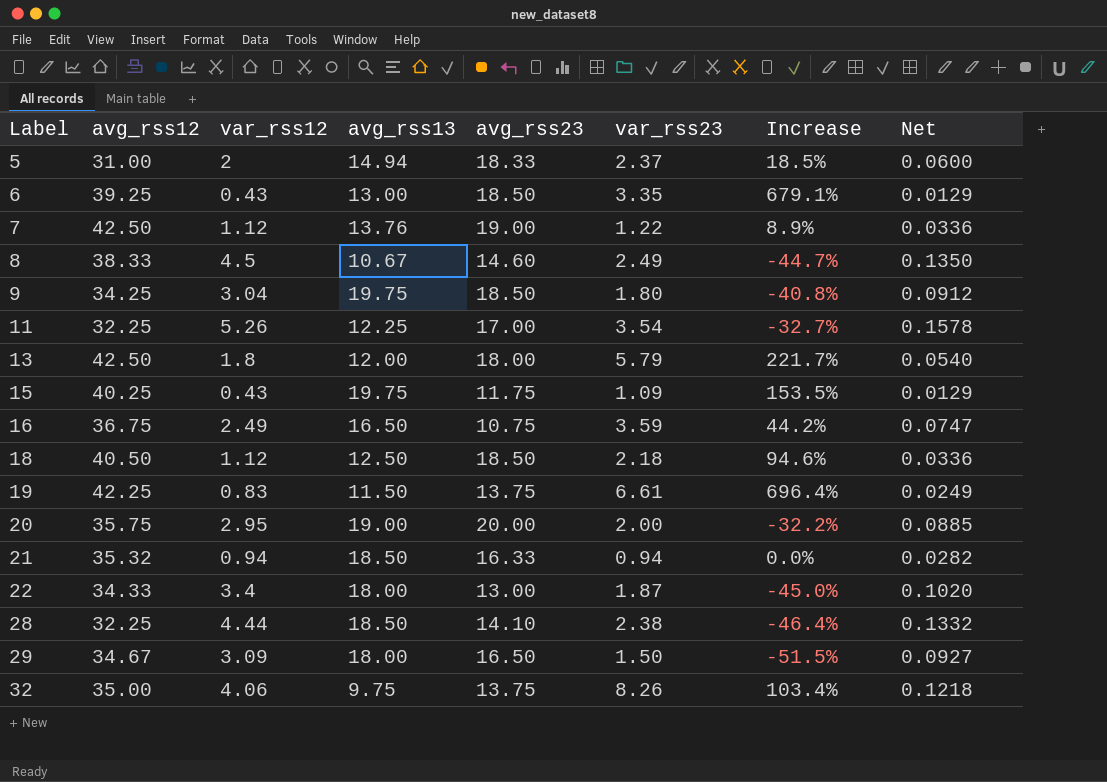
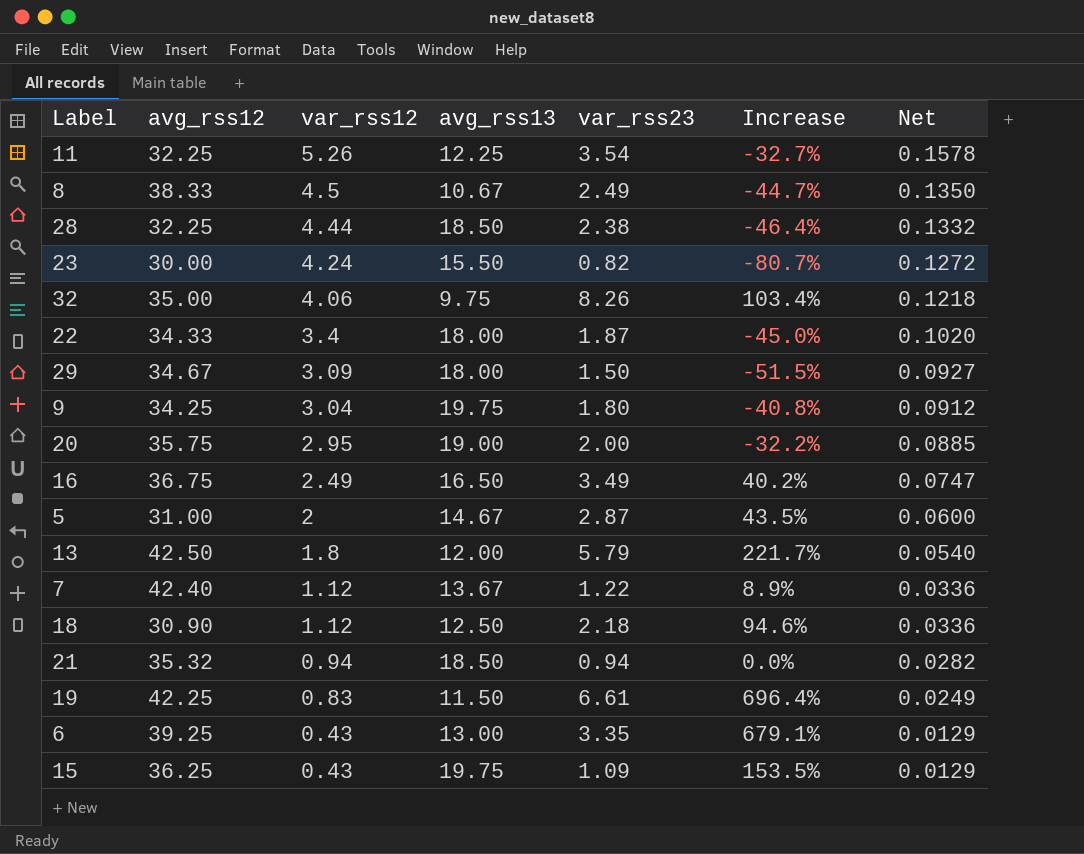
row order: Label ascending -> var_rss12 descending
column avg_rss23 | position: 5 -> none
row 23: none -> 30.00 | 4.24 | 15.50 | 0.82 | -80.7% | 0.1272
16 | var_rss23: 3.59 -> 3.49
16 | Increase: 44.2% -> 40.2%
5 | avg_rss13: 14.94 -> 14.67
5 | var_rss23: 2.37 -> 2.87
5 | Increase: 18.5% -> 43.5%
7 | avg_rss12: 42.50 -> 42.40
7 | avg_rss13: 13.76 -> 13.67
18 | avg_rss12: 40.50 -> 30.90
15 | avg_rss12: 40.25 -> 36.25

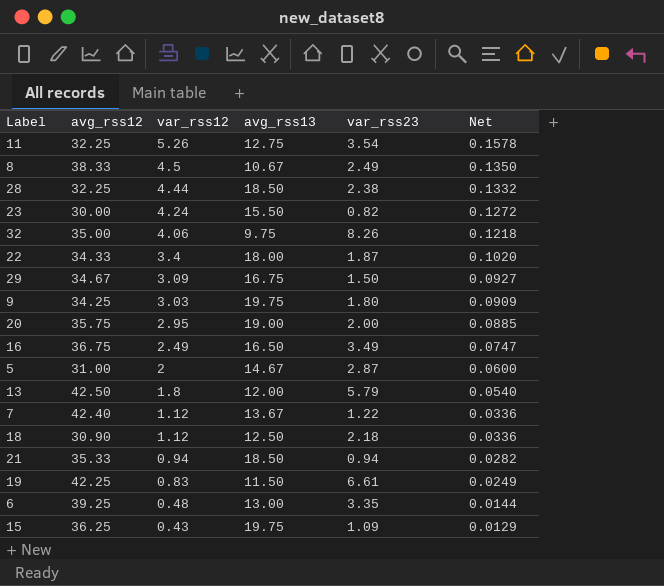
column Increase | formula: ([var_rss23] - [var_rss12]) / [var_rss12] -> none
11 | avg_rss13: 12.25 -> 12.75
29 | avg_rss13: 18.00 -> 16.75
9 | var_rss12: 3.04 -> 3.03
9 | Net: 0.0912 -> 0.0909
21 | avg_rss12: 35.32 -> 35.33
6 | var_rss12: 0.43 -> 0.48
6 | Net: 0.0129 -> 0.0144

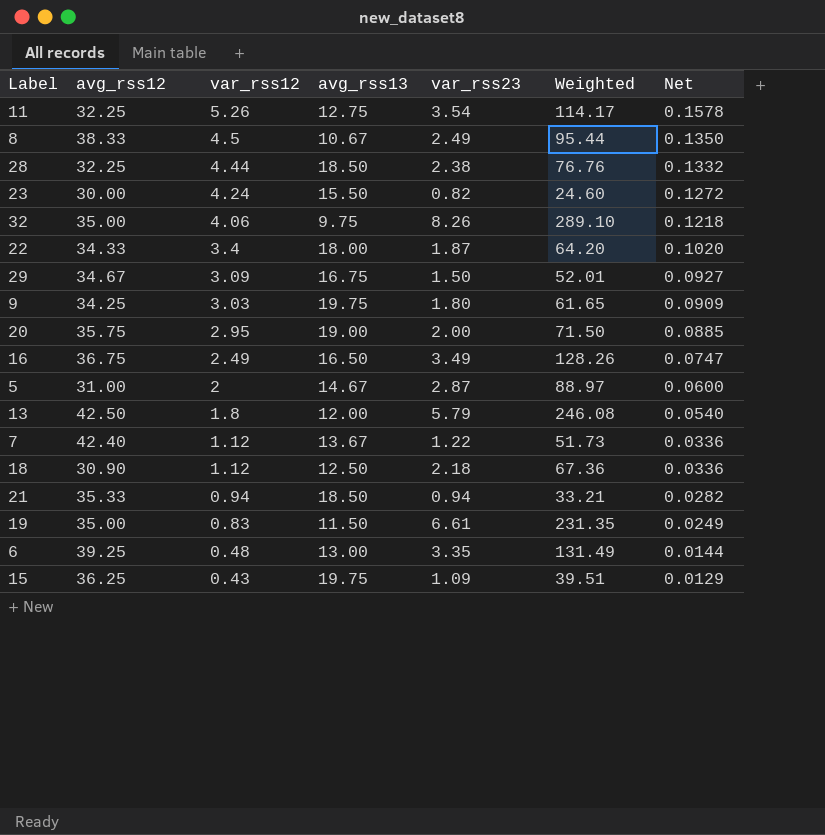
column Weighted | formula: none -> [avg_rss12] * [var_rss23]
19 | avg_rss12: 42.25 -> 35.00

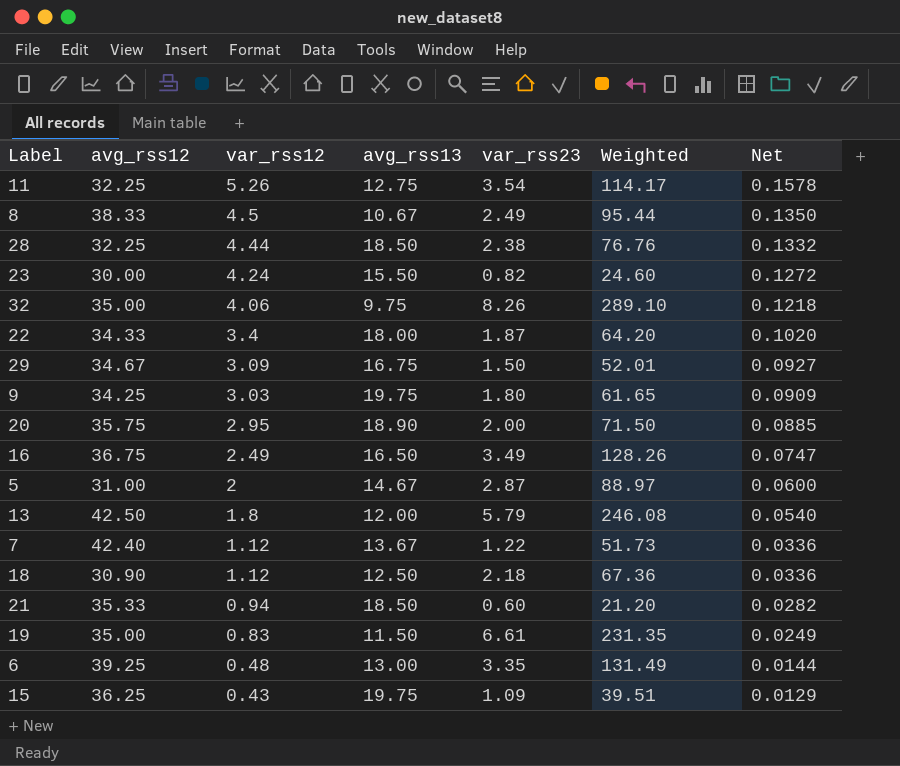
20 | avg_rss13: 19.00 -> 18.90
21 | var_rss23: 0.94 -> 0.60
21 | Weighted: 33.21 -> 21.20

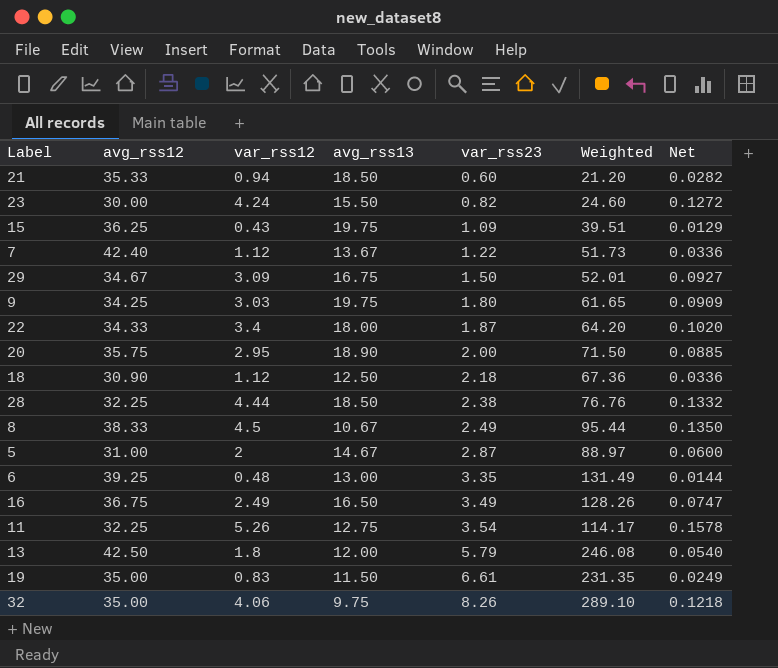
row order: var_rss12 descending -> var_rss23 ascending

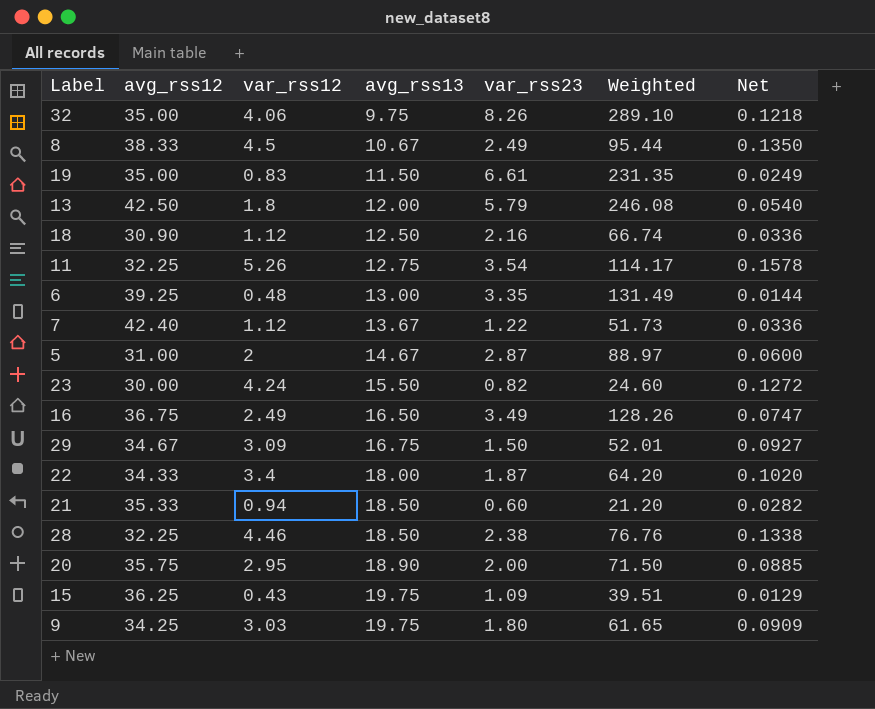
row order: var_rss23 ascending -> avg_rss13 ascending
18 | var_rss23: 2.18 -> 2.16
18 | Weighted: 67.36 -> 66.74
28 | var_rss12: 4.44 -> 4.46
28 | Net: 0.1332 -> 0.1338

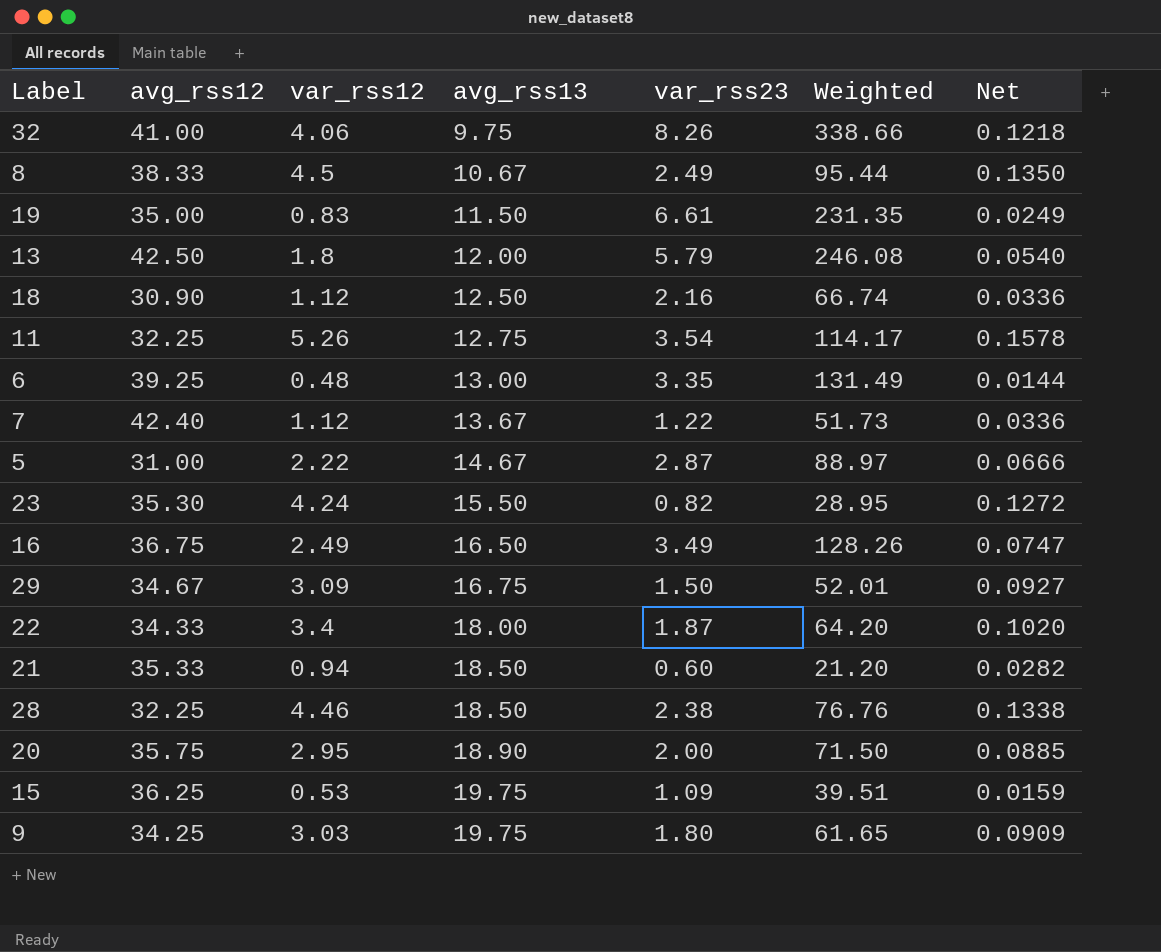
32 | avg_rss12: 35.00 -> 41.00
32 | Weighted: 289.10 -> 338.66
5 | var_rss12: 2 -> 2.22
5 | Net: 0.0600 -> 0.0666
23 | avg_rss12: 30.00 -> 35.30
23 | Weighted: 24.60 -> 28.95
15 | var_rss12: 0.43 -> 0.53
15 | Net: 0.0129 -> 0.0159

